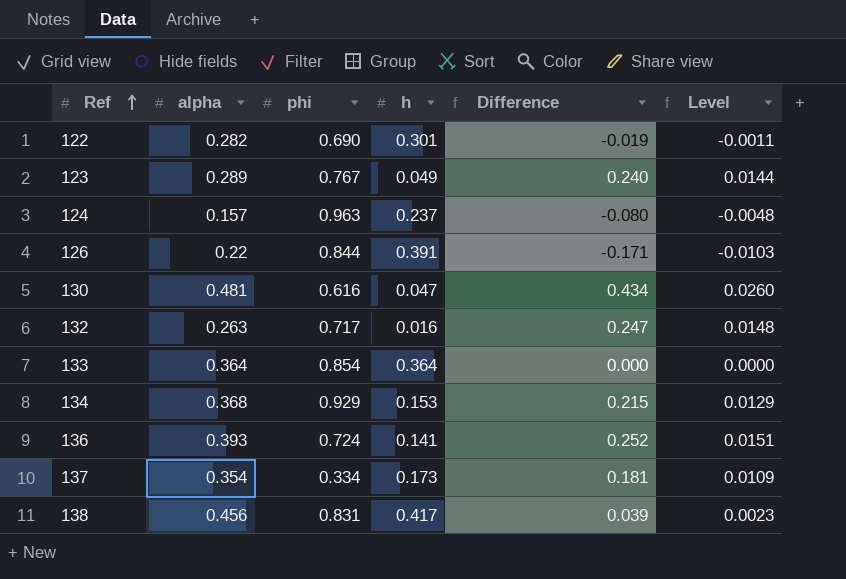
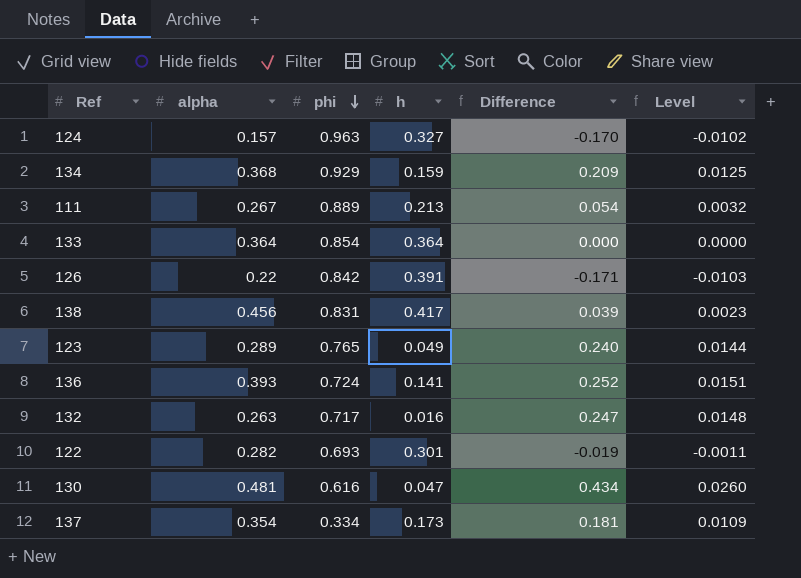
row order: Ref ascending -> phi descending
124 | h: 0.237 -> 0.327
124 | Difference: -0.080 -> -0.170
124 | Level: -0.0048 -> -0.0102
134 | h: 0.153 -> 0.159
134 | Difference: 0.215 -> 0.209
134 | Level: 0.0129 -> 0.0125
row 111: none -> 0.267 | 0.889 | 0.213 | 0.054 | 0.0032
126 | phi: 0.844 -> 0.842
123 | phi: 0.767 -> 0.765
122 | phi: 0.690 -> 0.693

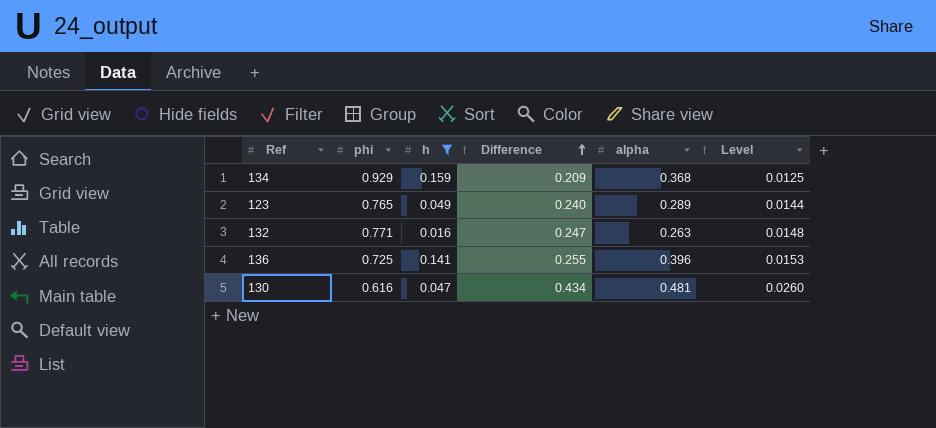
filter: none -> h <= 0.159
row order: phi descending -> Difference ascending
column alpha | position: 2 -> 5
132 | phi: 0.717 -> 0.771
136 | phi: 0.724 -> 0.725
136 | Difference: 0.252 -> 0.255
136 | alpha: 0.393 -> 0.396
136 | Level: 0.0151 -> 0.0153

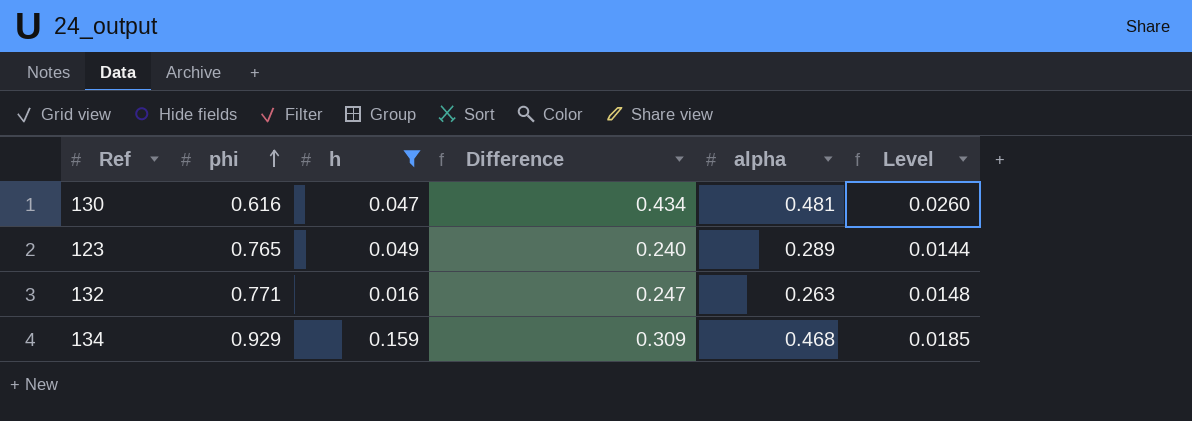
row order: Difference ascending -> phi ascending
row 136: 0.725 | 0.141 | 0.255 | 0.396 | 0.0153 -> none
134 | Difference: 0.209 -> 0.309
134 | alpha: 0.368 -> 0.468
134 | Level: 0.0125 -> 0.0185

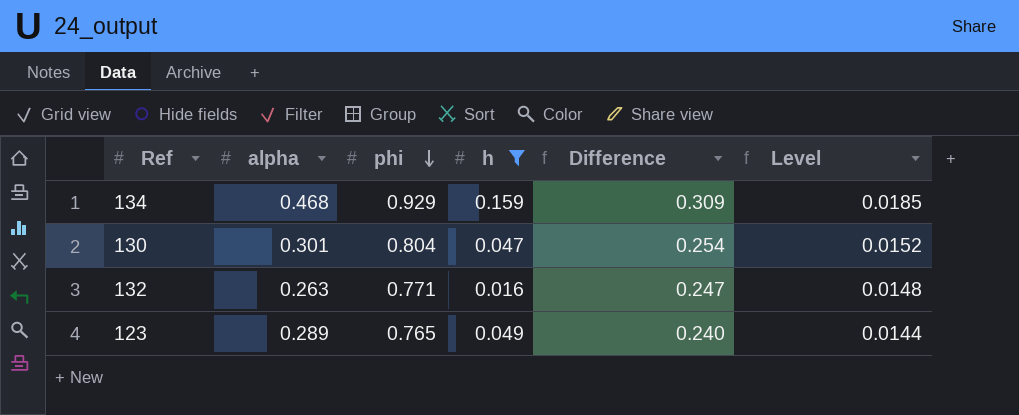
row order: phi ascending -> phi descending
column alpha | position: 5 -> 2
130 | alpha: 0.481 -> 0.301
130 | phi: 0.616 -> 0.804
130 | Difference: 0.434 -> 0.254
130 | Level: 0.0260 -> 0.0152

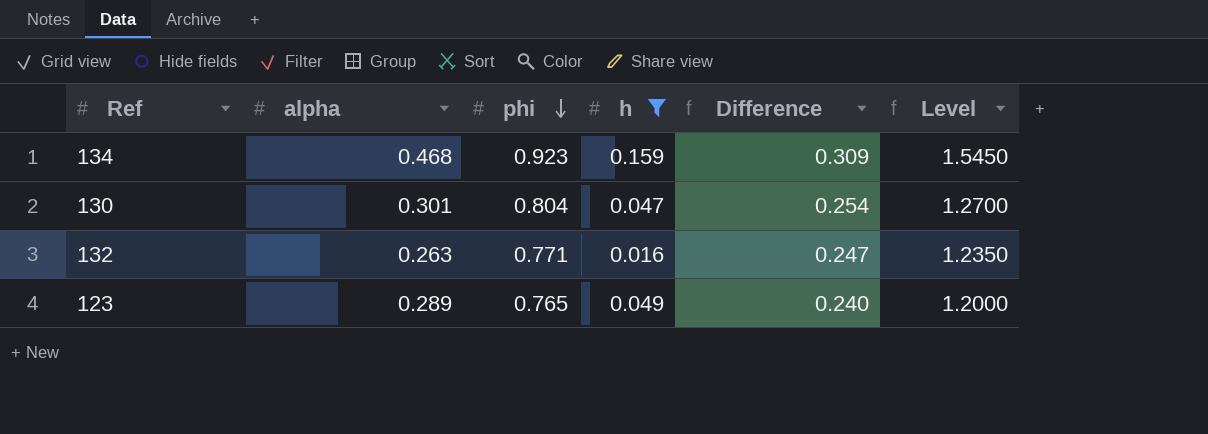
column Level | formula: [Difference] * 0.06 -> [Difference] * 5
134 | phi: 0.929 -> 0.923

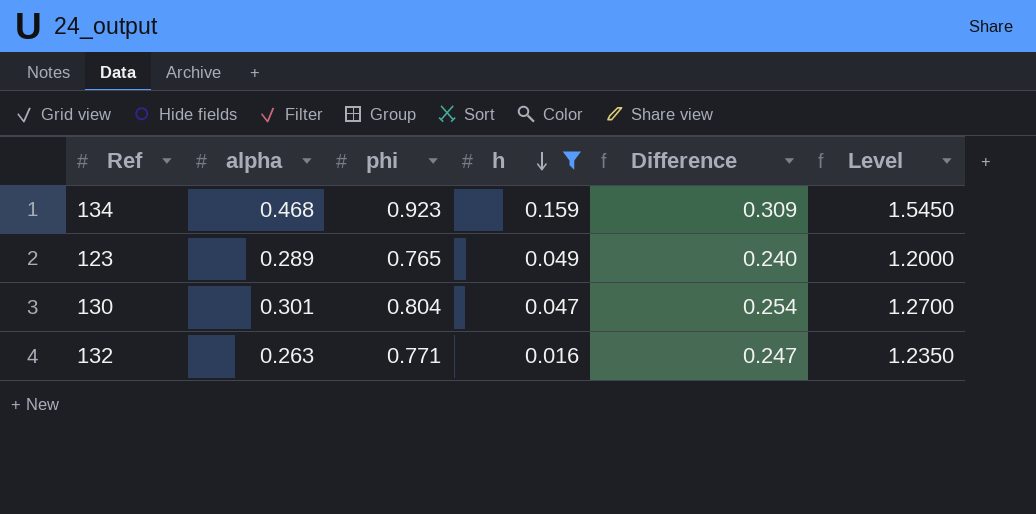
row order: phi descending -> h descending

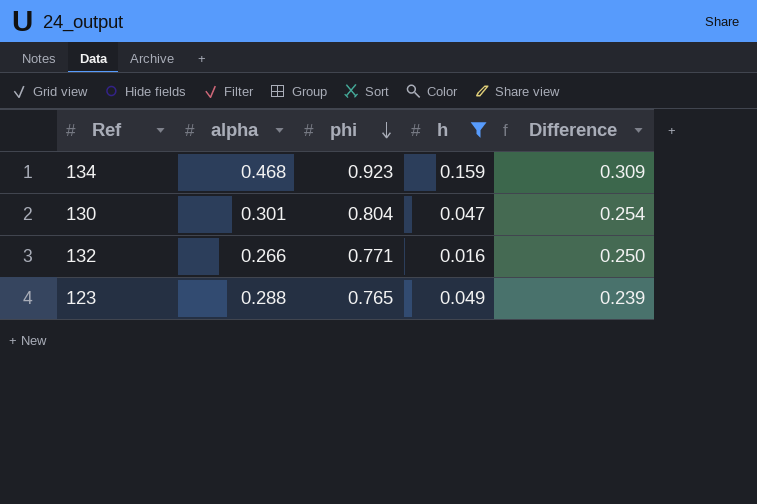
row order: h descending -> phi descending
column Level | formula: [Difference] * 5 -> none
132 | alpha: 0.263 -> 0.266
132 | Difference: 0.247 -> 0.250
123 | alpha: 0.289 -> 0.288
123 | Difference: 0.240 -> 0.239

